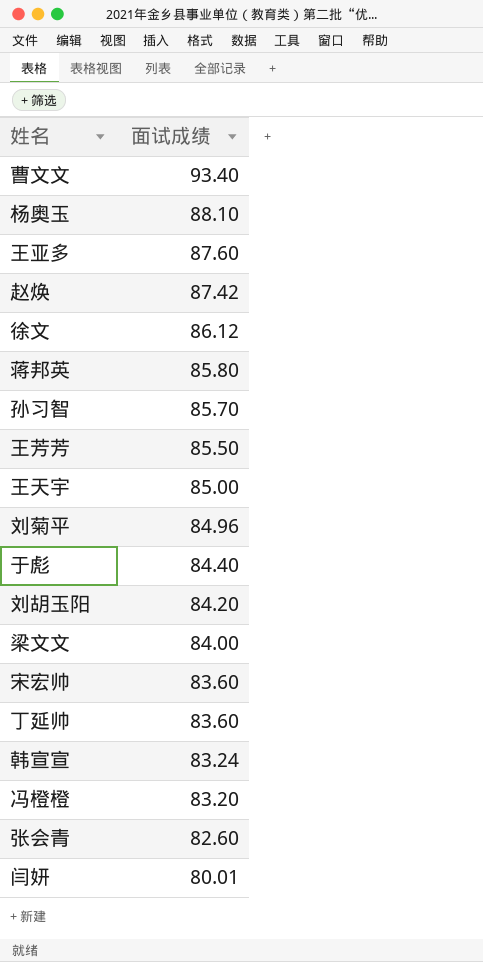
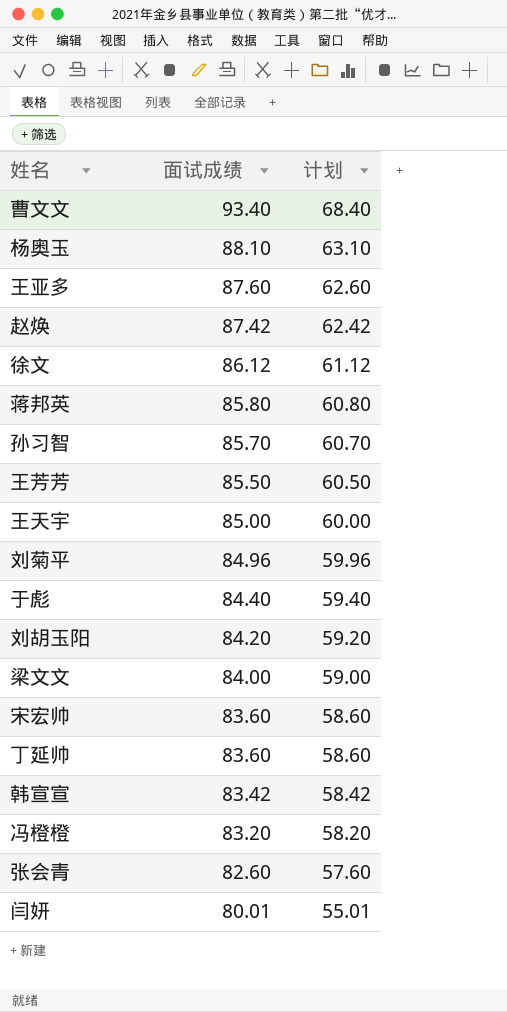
column 计划 | formula: none -> [面试成绩] - 25
韩宣宣 | 面试成绩: 83.24 -> 83.42

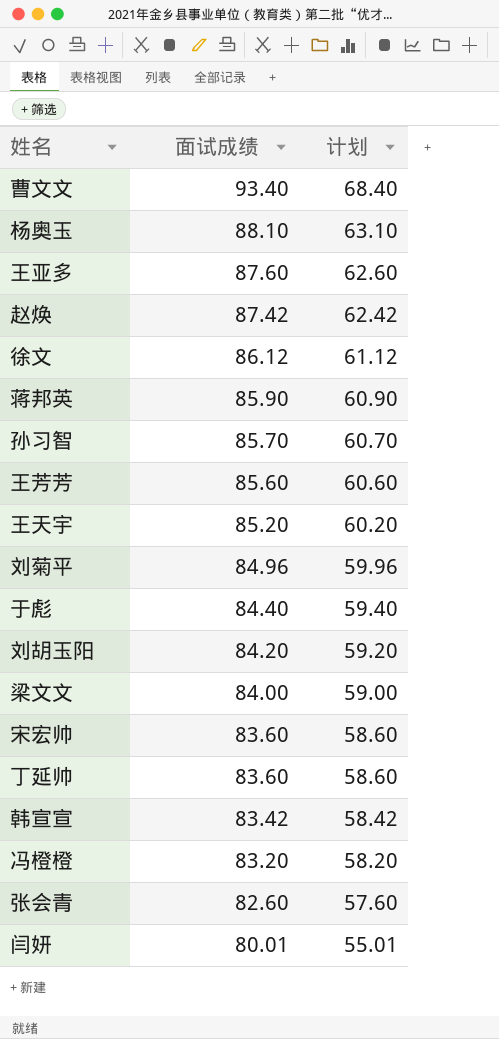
蒋邦英 | 面试成绩: 85.80 -> 85.90
蒋邦英 | 计划: 60.80 -> 60.90
王芳芳 | 面试成绩: 85.50 -> 85.60
王芳芳 | 计划: 60.50 -> 60.60
王天宇 | 面试成绩: 85.00 -> 85.20
王天宇 | 计划: 60.00 -> 60.20

